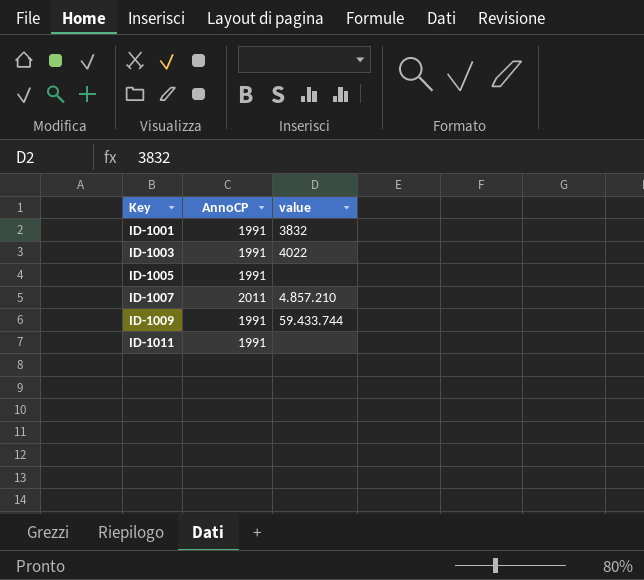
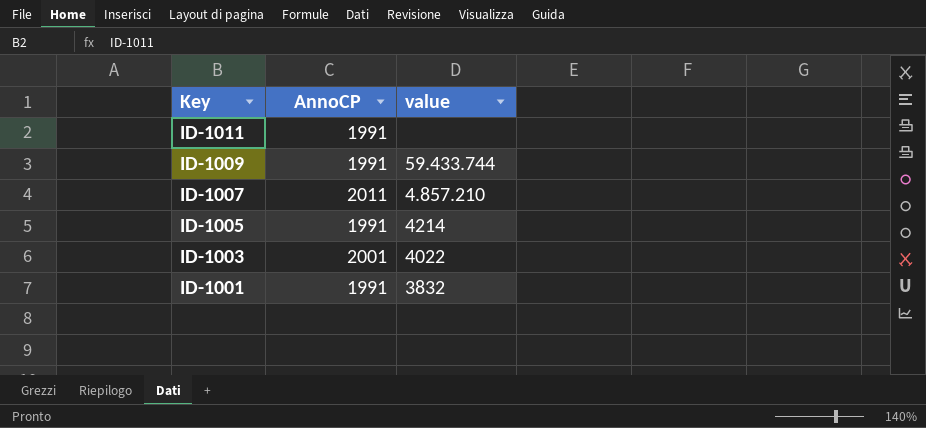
row order: Key ascending -> Key descending
ID-1005 | value: none -> 4214
ID-1003 | AnnoCP: 1991 -> 2001

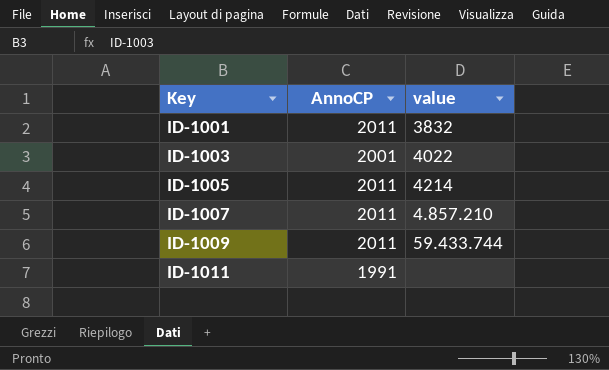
row order: Key descending -> Key ascending
ID-1001 | AnnoCP: 1991 -> 2011
ID-1005 | AnnoCP: 1991 -> 2011
ID-1009 | AnnoCP: 1991 -> 2011

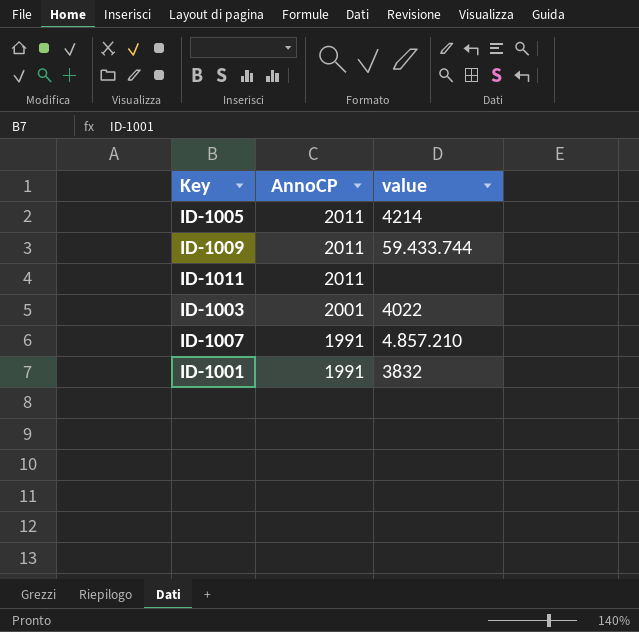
row order: Key ascending -> AnnoCP descending
ID-1011 | AnnoCP: 1991 -> 2011
ID-1007 | AnnoCP: 2011 -> 1991
ID-1001 | AnnoCP: 2011 -> 1991

